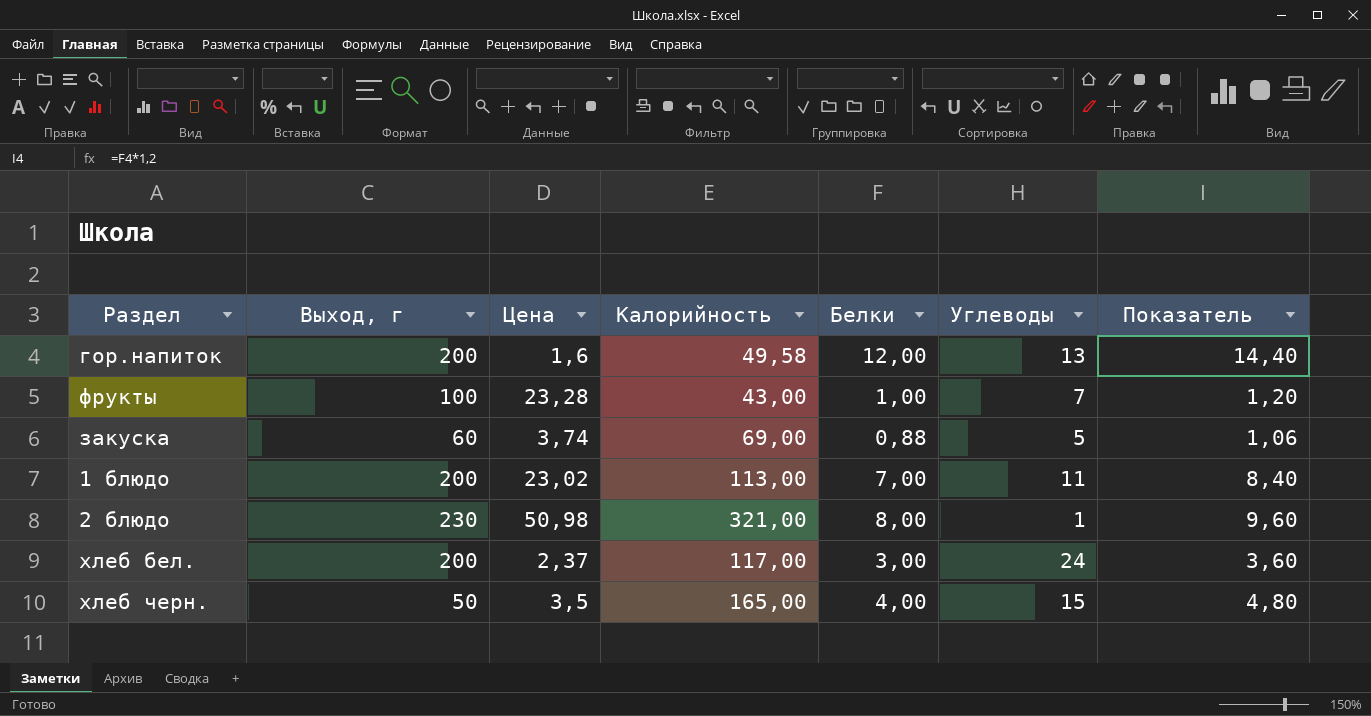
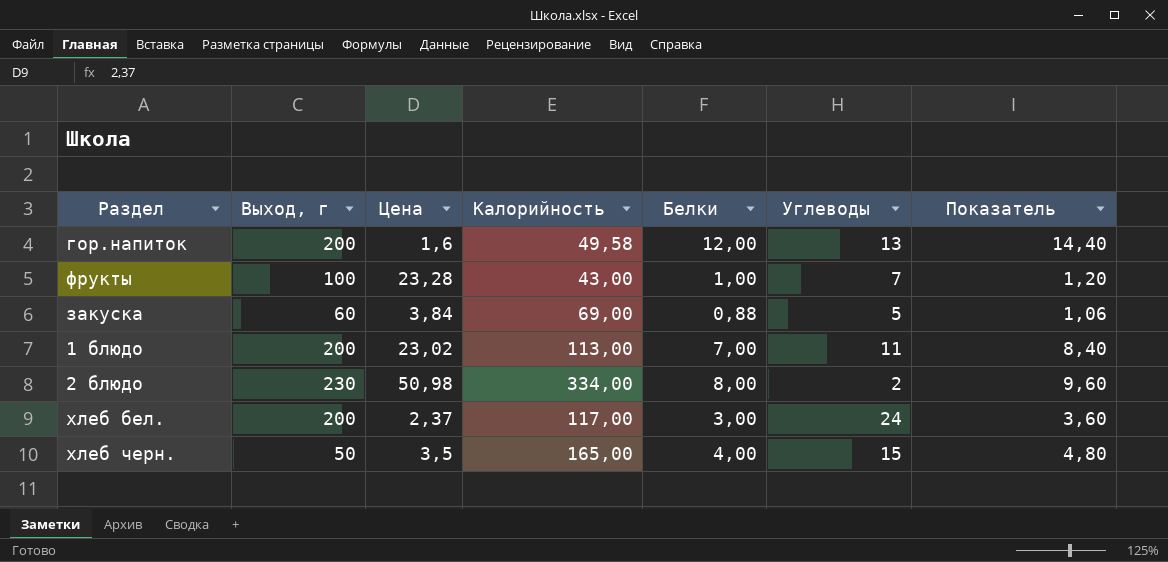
закуска | Цена: 3,74 -> 3,84
2 блюдо | Калорийность: 321,00 -> 334,00
2 блюдо | Углеводы: 1 -> 2

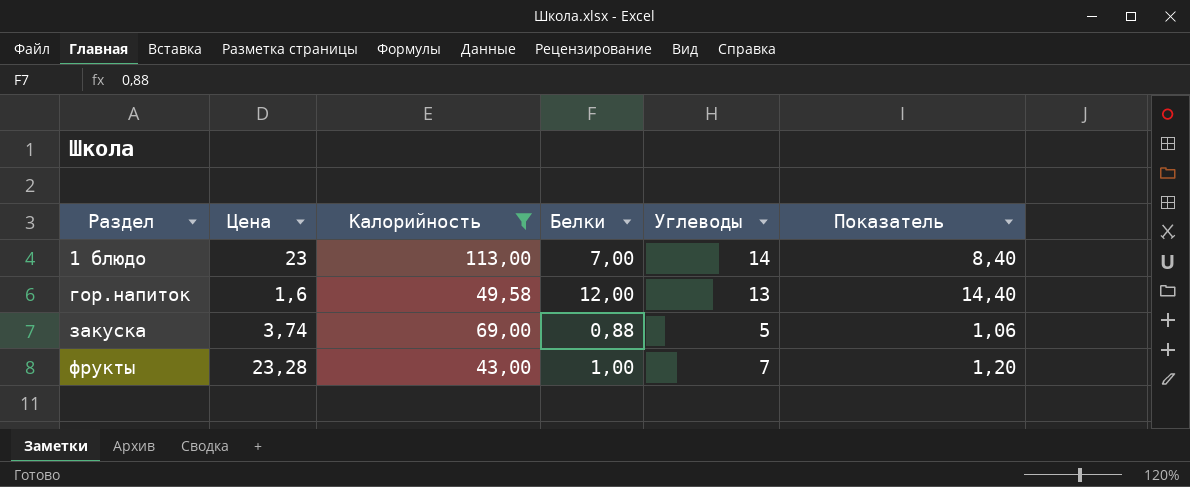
filter: none -> Калорийность <= 113,00
row order: none -> Раздел ascending
column Выход, г | position: 2 -> none
1 блюдо | Цена: 23,02 -> 23
1 блюдо | Углеводы: 11 -> 14
закуска | Цена: 3,84 -> 3,74

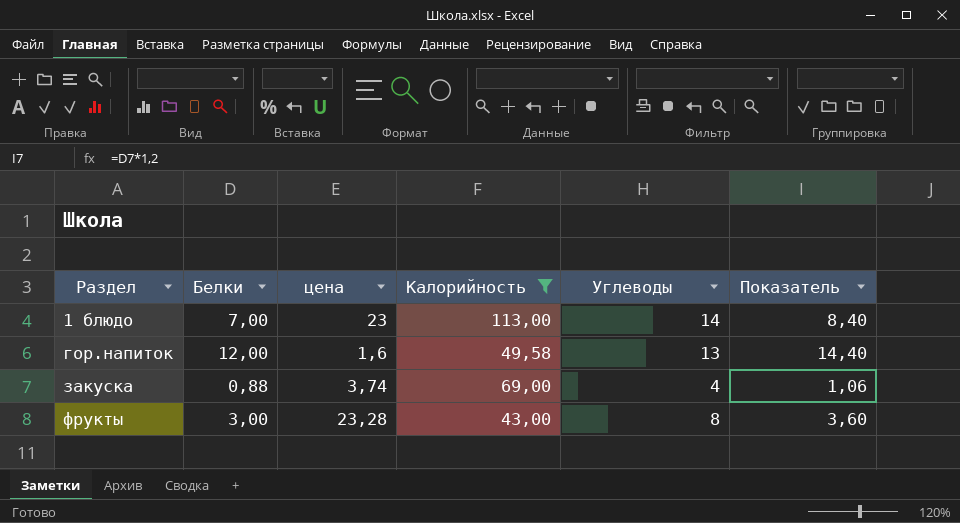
column Белки | position: 4 -> 2
column name: Цена -> цена
закуска | Углеводы: 5 -> 4
фрукты | Белки: 1,00 -> 3,00
фрукты | Углеводы: 7 -> 8
фрукты | Показатель: 1,20 -> 3,60

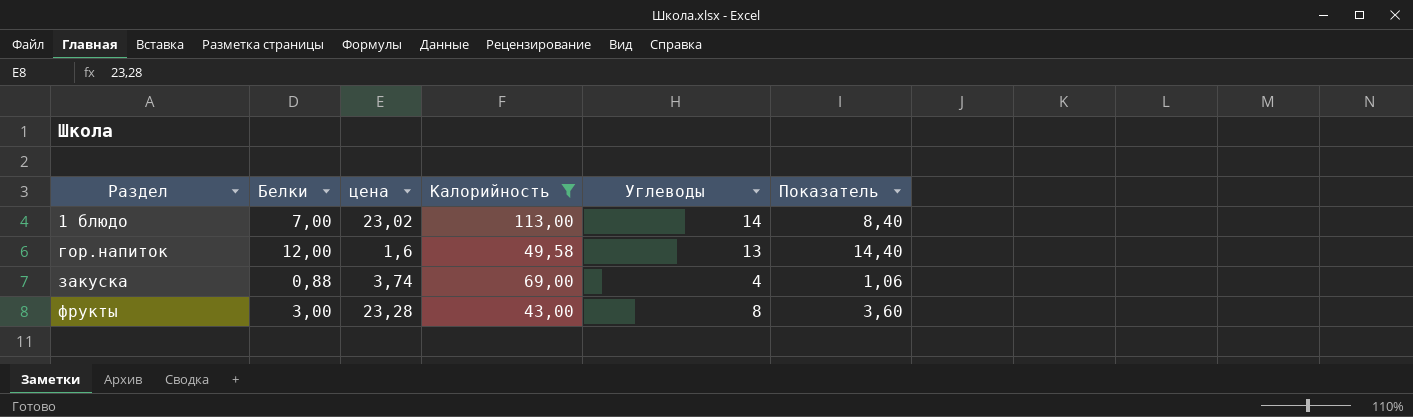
1 блюдо | цена: 23 -> 23,02

